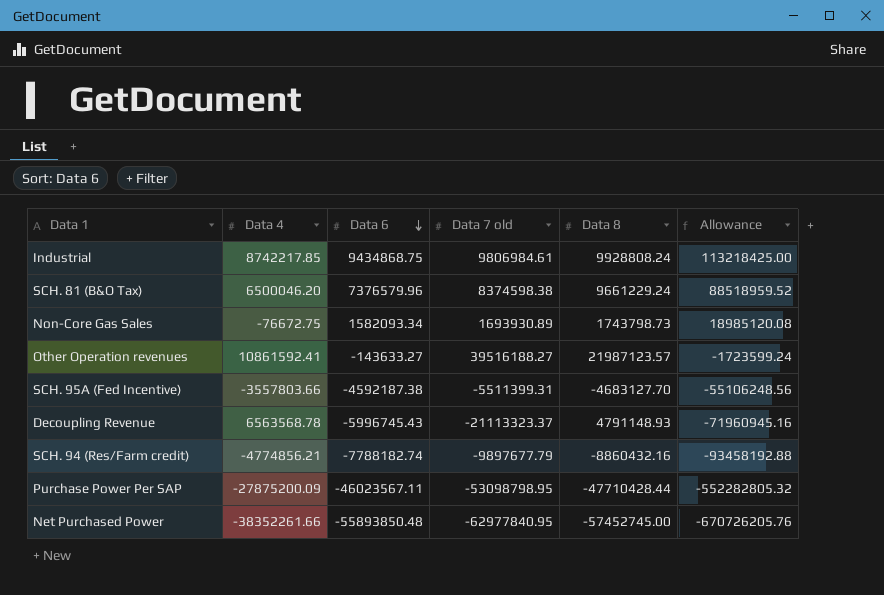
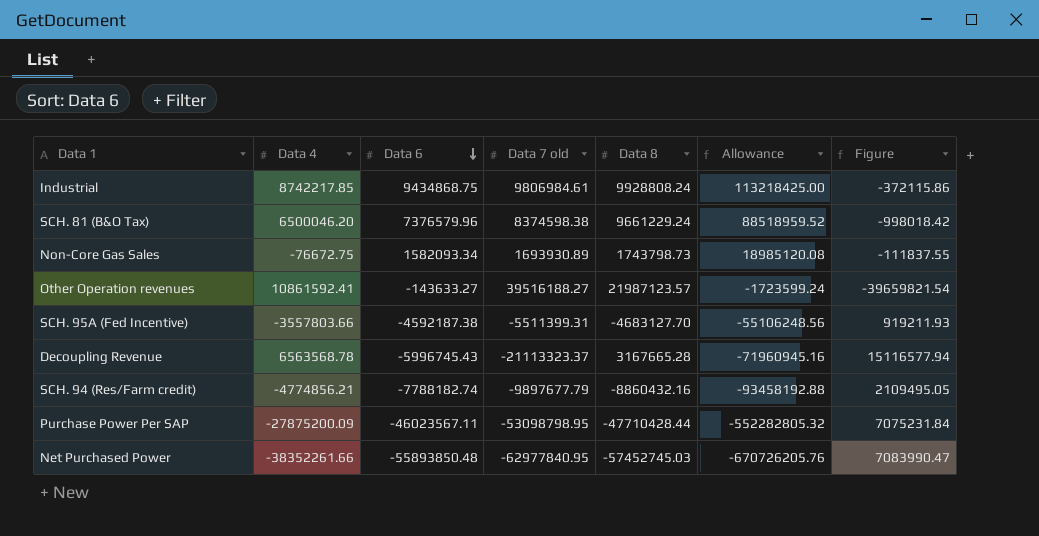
column Figure | formula: none -> [Data 6] - [Data 7 old]
Decoupling Revenue | Data 8: 4791148.93 -> 3167665.28
Net Purchased Power | Data 8: -57452745.00 -> -57452745.03

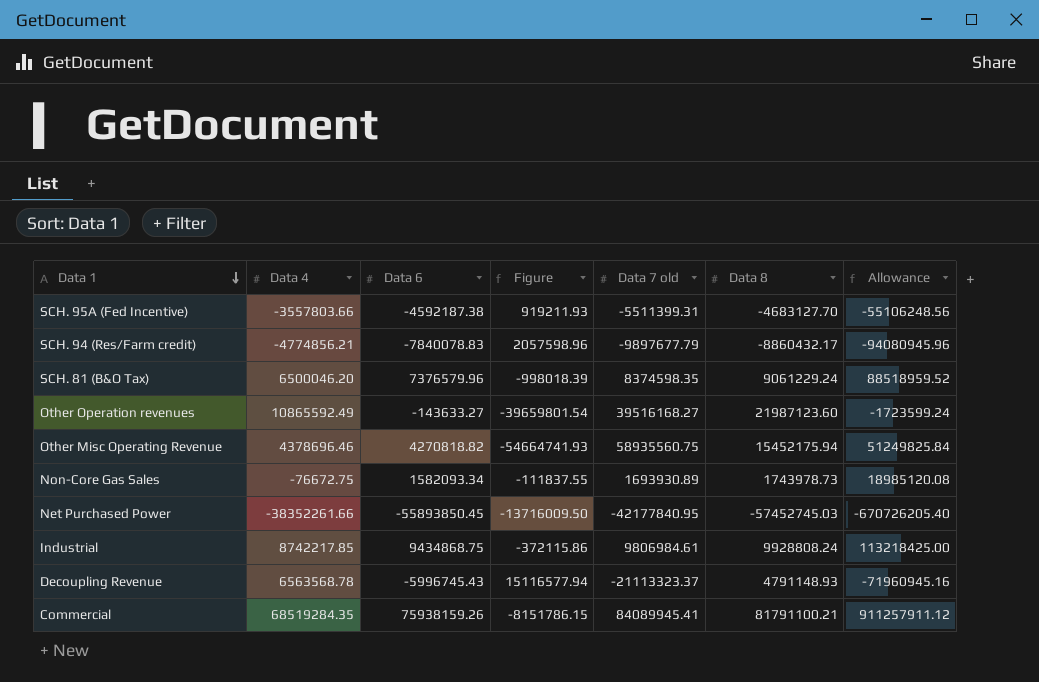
row order: Data 6 descending -> Data 1 descending
column Figure | position: 7 -> 4
row Purchase Power Per SAP: -27875200.09 | -46023567.11 | -53098798.95 | -47710428.44 | -552282805.32 | 7075231.84 -> none
SCH. 94 (Res/Farm credit) | Data 6: -7788182.74 -> -7840078.83
SCH. 94 (Res/Farm credit) | Figure: 2109495.05 -> 2057598.96
SCH. 94 (Res/Farm credit) | Data 8: -8860432.16 -> -8860432.17
SCH. 94 (Res/Farm credit) | Allowance: -93458192.88 -> -94080945.96
SCH. 81 (B&O Tax) | Figure: -998018.42 -> -998018.39
SCH. 81 (B&O Tax) | Data 7 old: 8374598.38 -> 8374598.35
SCH. 81 (B&O Tax) | Data 8: 9661229.24 -> 9061229.24
Other Operation revenues | Data 4: 10861592.41 -> 10865592.49
Other Operation revenues | Figure: -39659821.54 -> -39659801.54
Other Operation revenues | Data 7 old: 39516188.27 -> 39516168.27
Other Operation revenues | Data 8: 21987123.57 -> 21987123.60
row Other Misc Operating Revenue: none -> 4378696.46 | 4270818.82 | -54664741.93 | 58935560.75 | 15452175.94 | 51249825.84
Non-Core Gas Sales | Data 8: 1743798.73 -> 1743978.73
Net Purchased Power | Data 6: -55893850.48 -> -55893850.45
Net Purchased Power | Figure: 7083990.47 -> -13716009.50
Net Purchased Power | Data 7 old: -62977840.95 -> -42177840.95
Net Purchased Power | Allowance: -670726205.76 -> -670726205.40
Decoupling Revenue | Data 8: 3167665.28 -> 4791148.93
row Commercial: none -> 68519284.35 | 75938159.26 | -8151786.15 | 84089945.41 | 81791100.21 | 911257911.12

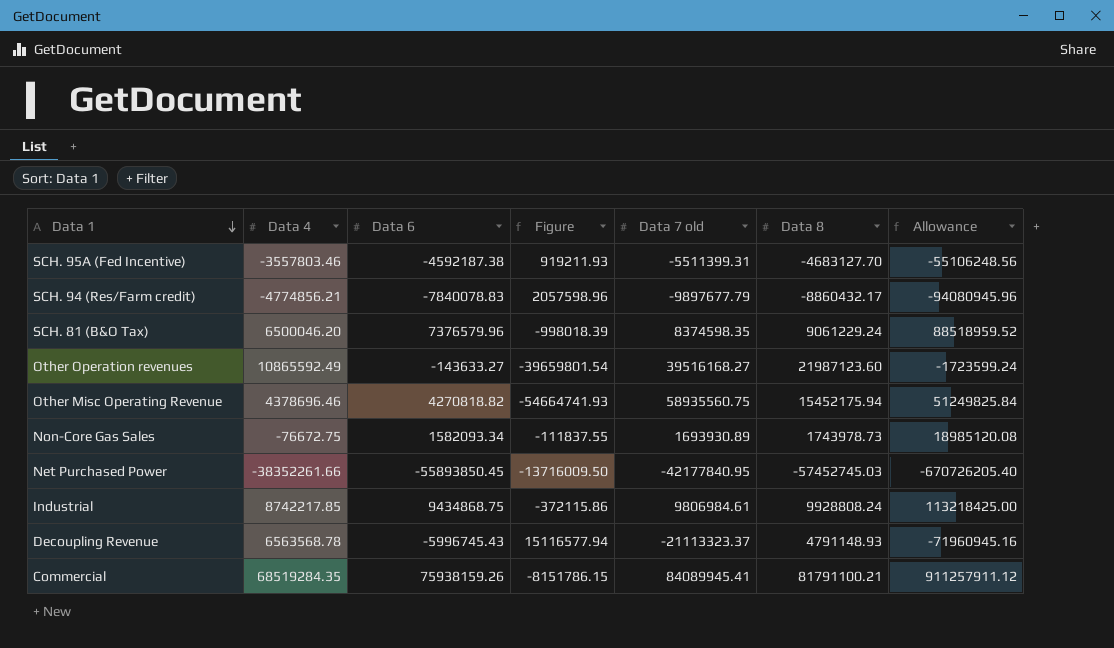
SCH. 95A (Fed Incentive) | Data 4: -3557803.66 -> -3557803.46

